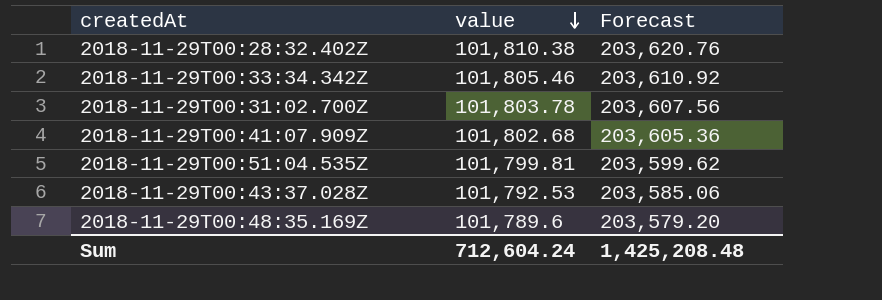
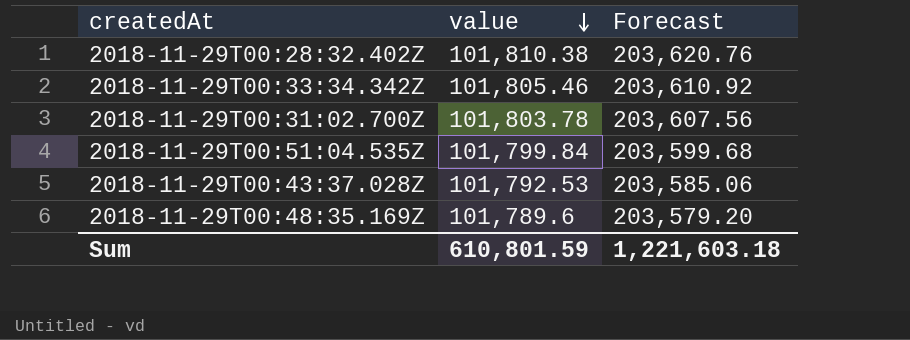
row 2018-11-29T00:41:07.909Z: 101,802.68 | 203,605.36 -> none
2018-11-29T00:51:04.535Z | value: 101,799.81 -> 101,799.84
2018-11-29T00:51:04.535Z | Forecast: 203,599.62 -> 203,599.68
Sum | value: 712,604.24 -> 610,801.59
Sum | Forecast: 1,425,208.48 -> 1,221,603.18

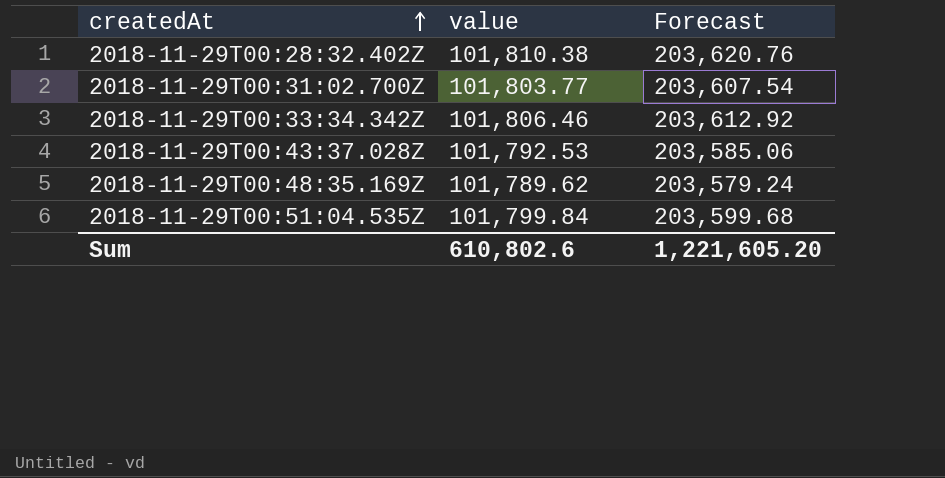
row order: value descending -> createdAt ascending
2018-11-29T00:31:02.700Z | value: 101,803.78 -> 101,803.77
2018-11-29T00:31:02.700Z | Forecast: 203,607.56 -> 203,607.54
2018-11-29T00:33:34.342Z | value: 101,805.46 -> 101,806.46
2018-11-29T00:33:34.342Z | Forecast: 203,610.92 -> 203,612.92
2018-11-29T00:48:35.169Z | value: 101,789.6 -> 101,789.62
2018-11-29T00:48:35.169Z | Forecast: 203,579.20 -> 203,579.24
Sum | value: 610,801.59 -> 610,802.6
Sum | Forecast: 1,221,603.18 -> 1,221,605.20

